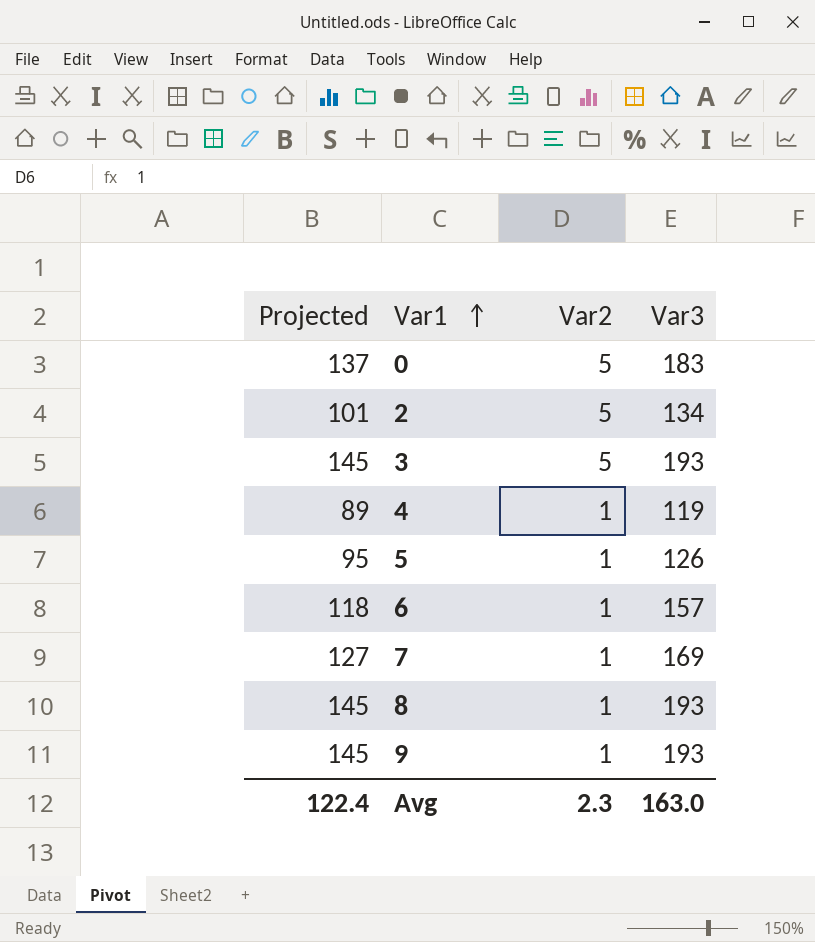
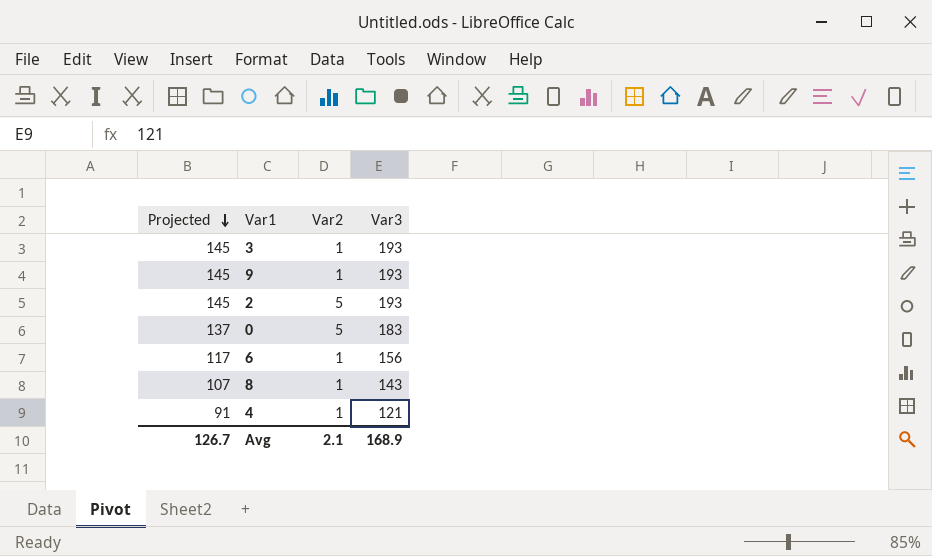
row order: Var1 ascending -> Projected descending
row 5: 95 | 1 | 126 -> none
row 7: 127 | 1 | 169 -> none
3 | Var2: 5 -> 1
2 | Projected: 101 -> 145
2 | Var3: 134 -> 193
6 | Projected: 118 -> 117
6 | Var3: 157 -> 156
8 | Projected: 145 -> 107
8 | Var3: 193 -> 143
4 | Projected: 89 -> 91
4 | Var3: 119 -> 121
Avg | Projected: 122.4 -> 126.7
Avg | Var2: 2.3 -> 2.1
Avg | Var3: 163.0 -> 168.9

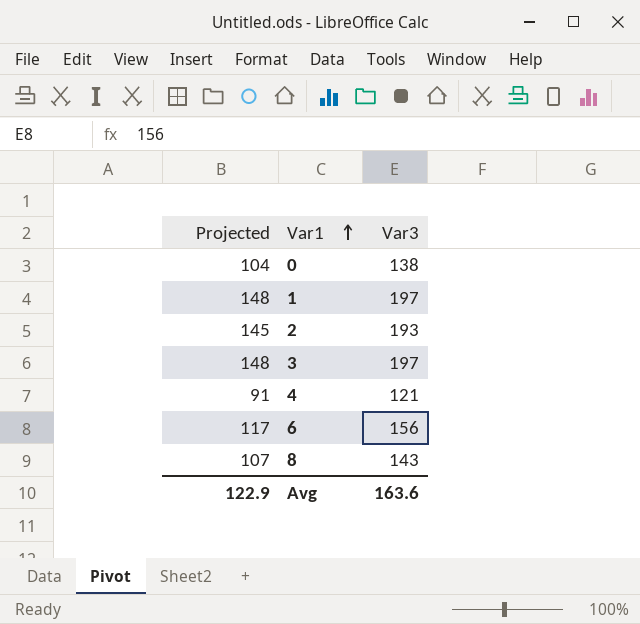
row order: Projected descending -> Var1 ascending
column Var2 | position: 3 -> none
row 9: 145 | 1 | 193 -> none
0 | Projected: 137 -> 104
0 | Var3: 183 -> 138
row 1: none -> 148 | 197
3 | Projected: 145 -> 148
3 | Var3: 193 -> 197
Avg | Projected: 126.7 -> 122.9
Avg | Var3: 168.9 -> 163.6

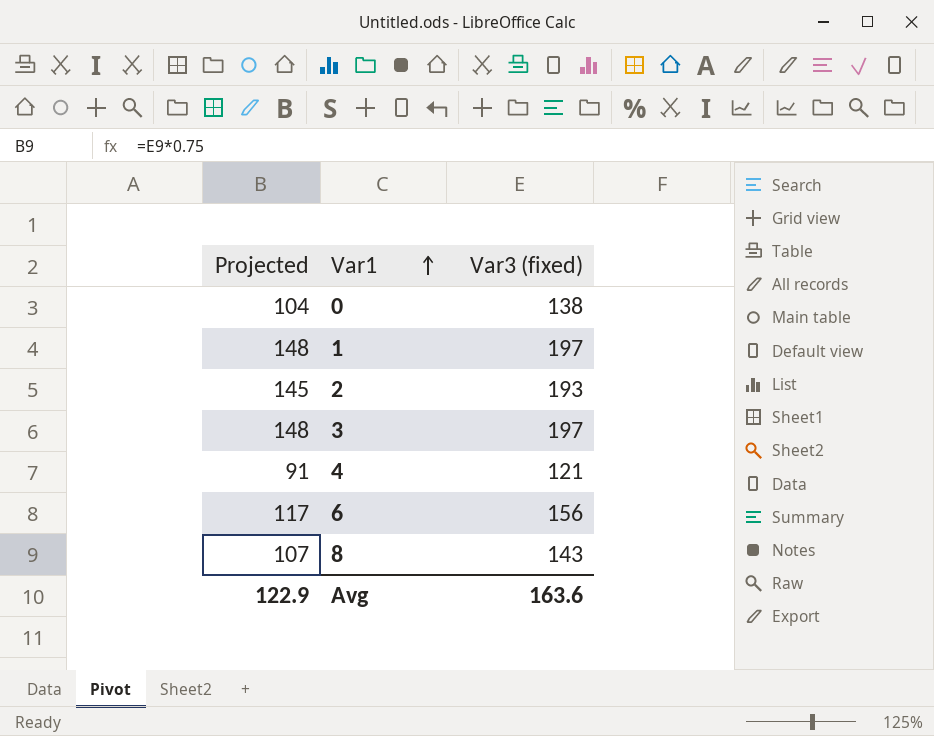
column name: Var3 -> Var3 (fixed)

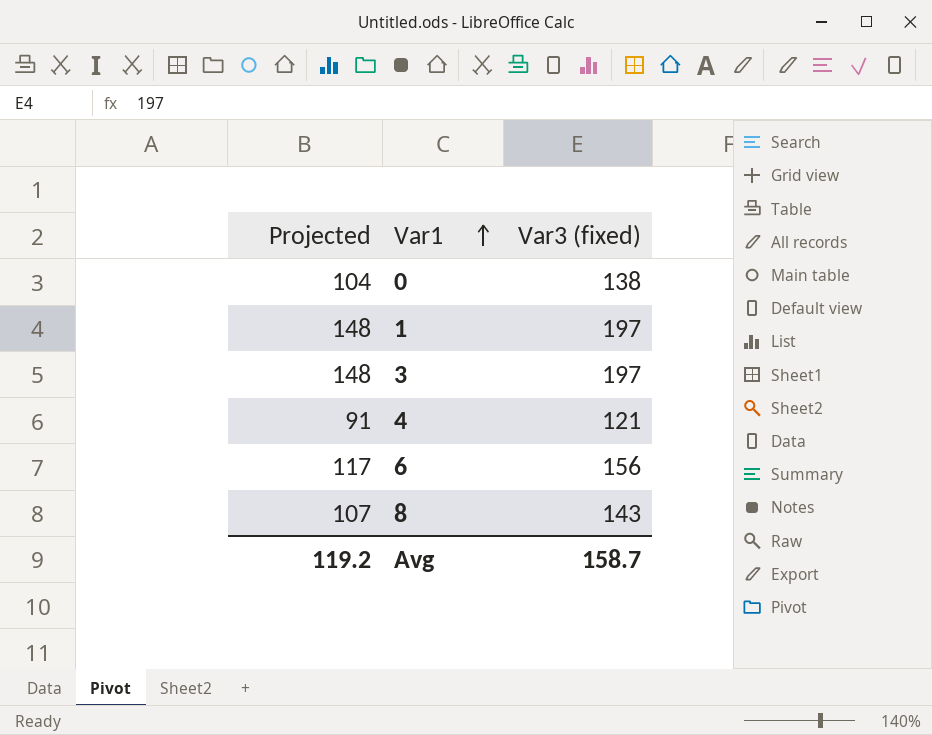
row 2: 145 | 193 -> none
Avg | Projected: 122.9 -> 119.2
Avg | Var3 (fixed): 163.6 -> 158.7

